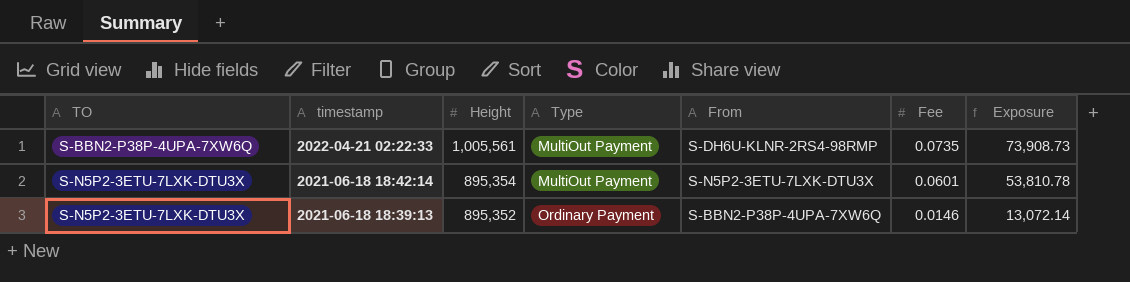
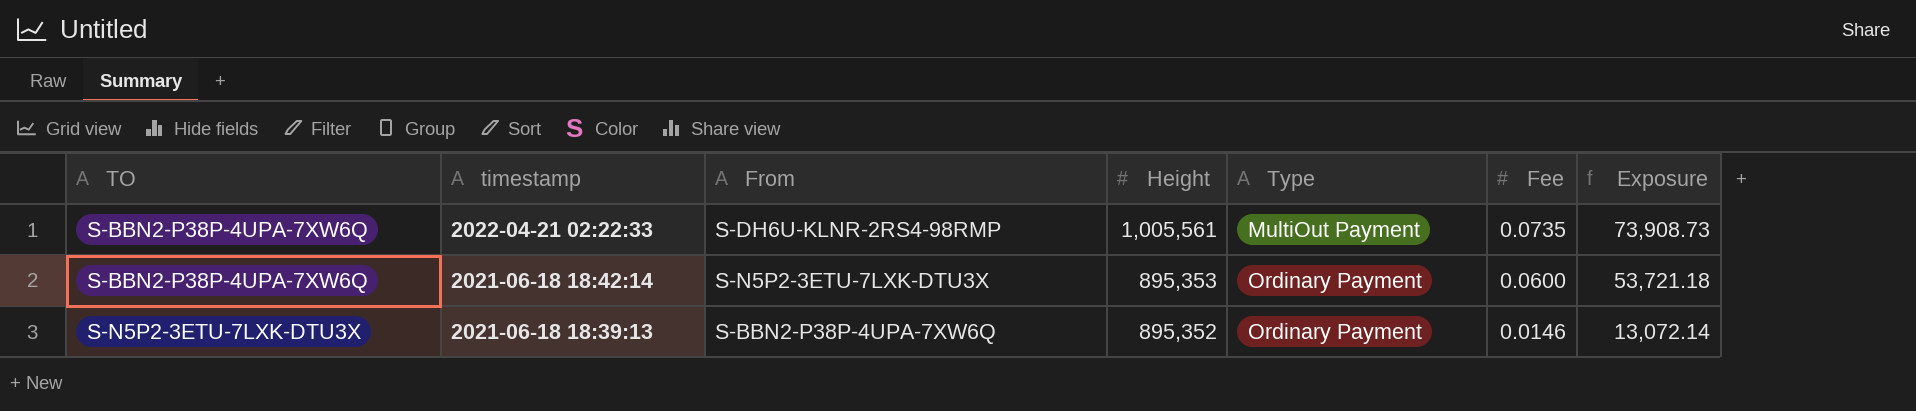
column From | position: 5 -> 3
2021-06-18 18:42:14 | TO: S-N5P2-3ETU-7LXK-DTU3X -> S-BBN2-P38P-4UPA-7XW6Q
2021-06-18 18:42:14 | Height: 895,354 -> 895,353
2021-06-18 18:42:14 | Type: MultiOut Payment -> Ordinary Payment
2021-06-18 18:42:14 | Fee: 0.0601 -> 0.0600
2021-06-18 18:42:14 | Exposure: 53,810.78 -> 53,721.18

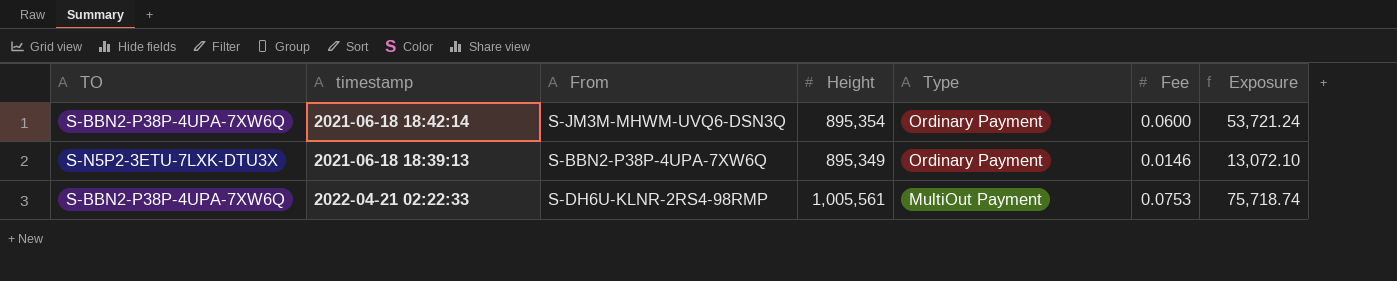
row order: TO ascending -> Type descending
2021-06-18 18:42:14 | From: S-N5P2-3ETU-7LXK-DTU3X -> S-JM3M-MHWM-UVQ6-DSN3Q
2021-06-18 18:42:14 | Height: 895,353 -> 895,354
2021-06-18 18:42:14 | Exposure: 53,721.18 -> 53,721.24
2021-06-18 18:39:13 | Height: 895,352 -> 895,349
2021-06-18 18:39:13 | Exposure: 13,072.14 -> 13,072.10
2022-04-21 02:22:33 | Fee: 0.0735 -> 0.0753
2022-04-21 02:22:33 | Exposure: 73,908.73 -> 75,718.74

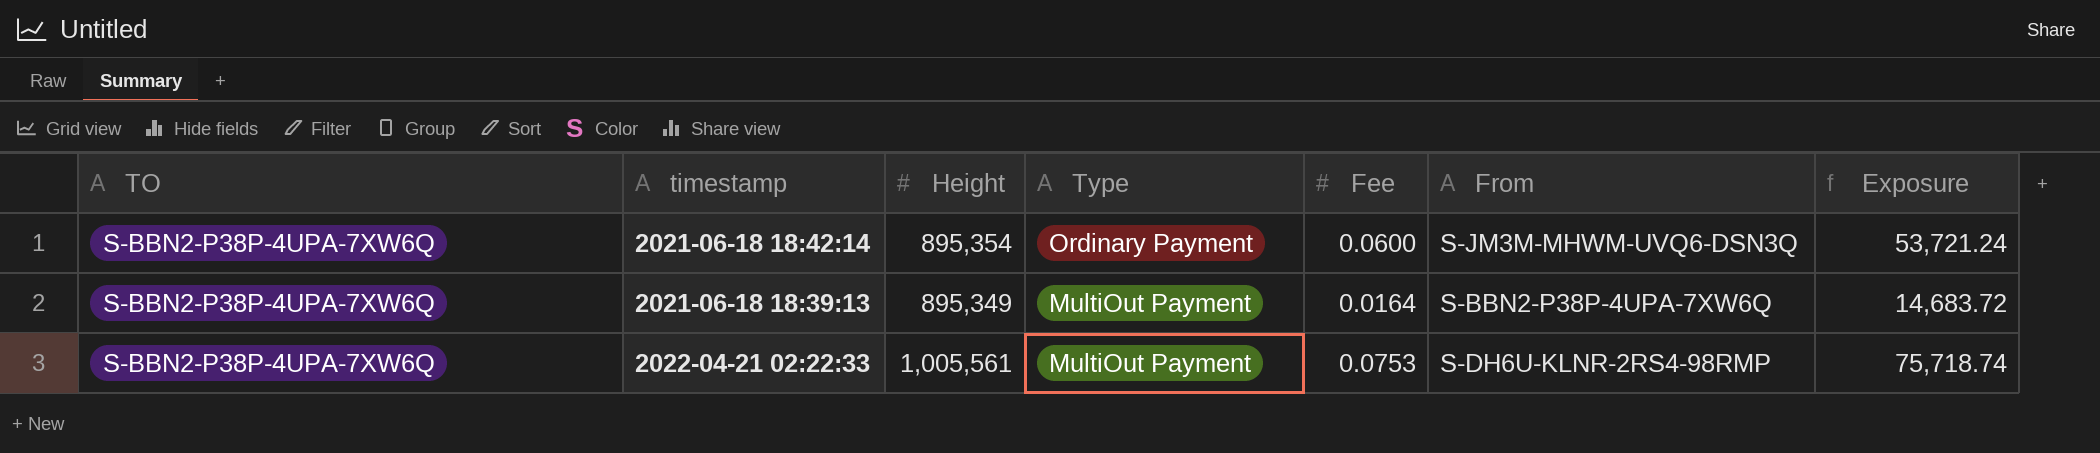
column From | position: 3 -> 6
2021-06-18 18:39:13 | TO: S-N5P2-3ETU-7LXK-DTU3X -> S-BBN2-P38P-4UPA-7XW6Q
2021-06-18 18:39:13 | Type: Ordinary Payment -> MultiOut Payment
2021-06-18 18:39:13 | Fee: 0.0146 -> 0.0164
2021-06-18 18:39:13 | Exposure: 13,072.10 -> 14,683.72

